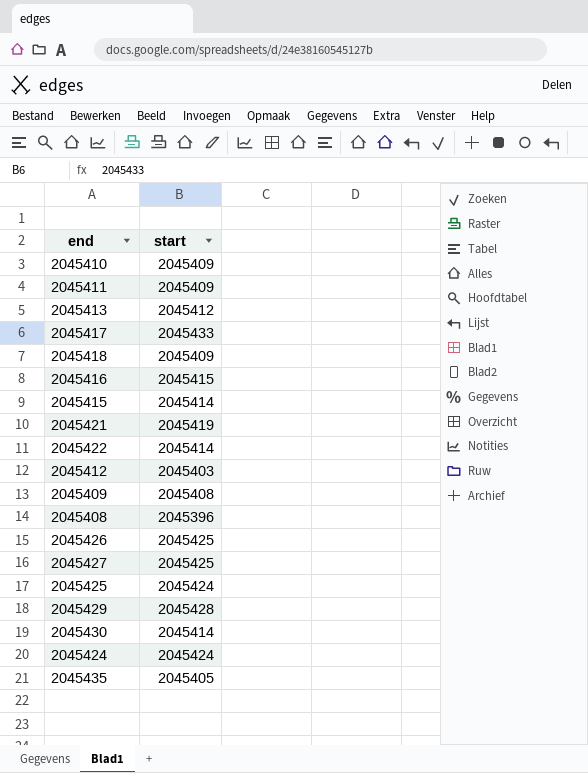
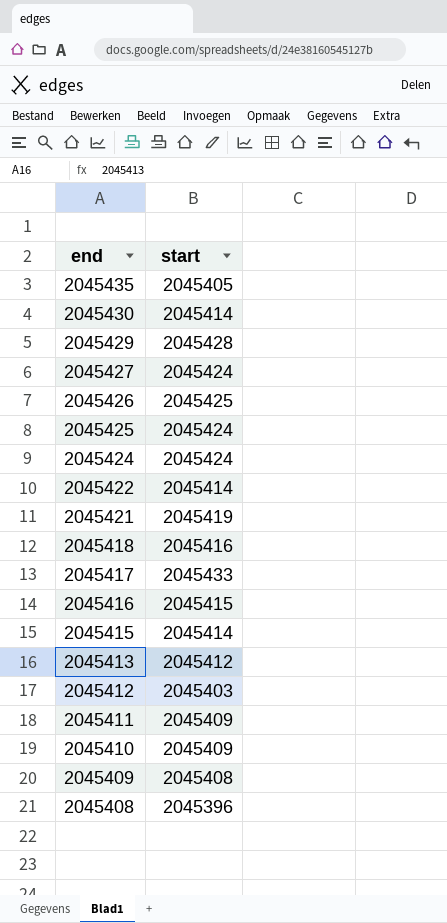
row order: none -> end descending
2045427 | start: 2045425 -> 2045424
2045418 | start: 2045409 -> 2045416

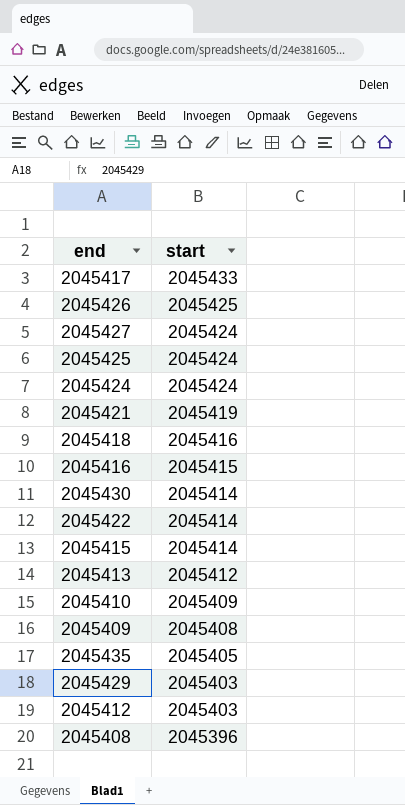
row order: end descending -> start descending
row 2045411: 2045409 -> none
2045429 | start: 2045428 -> 2045403

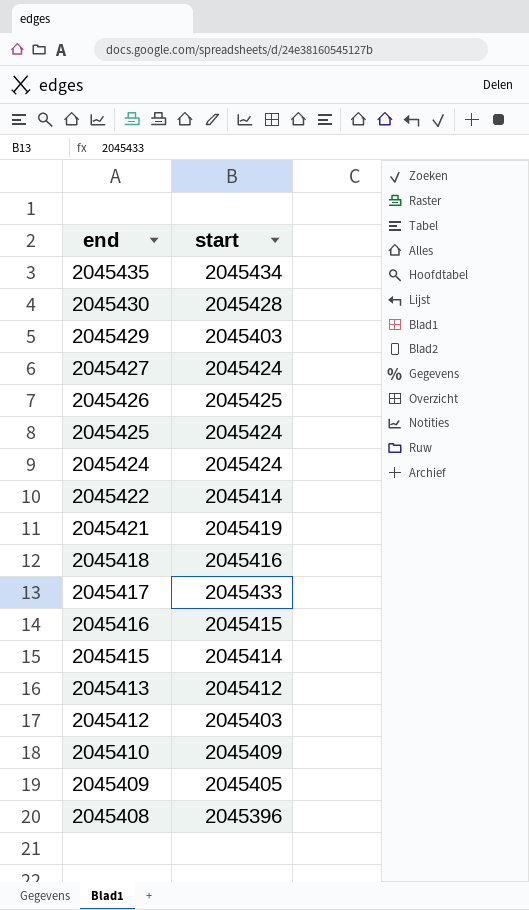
row order: start descending -> end descending
2045435 | start: 2045405 -> 2045434
2045430 | start: 2045414 -> 2045428
2045409 | start: 2045408 -> 2045405

